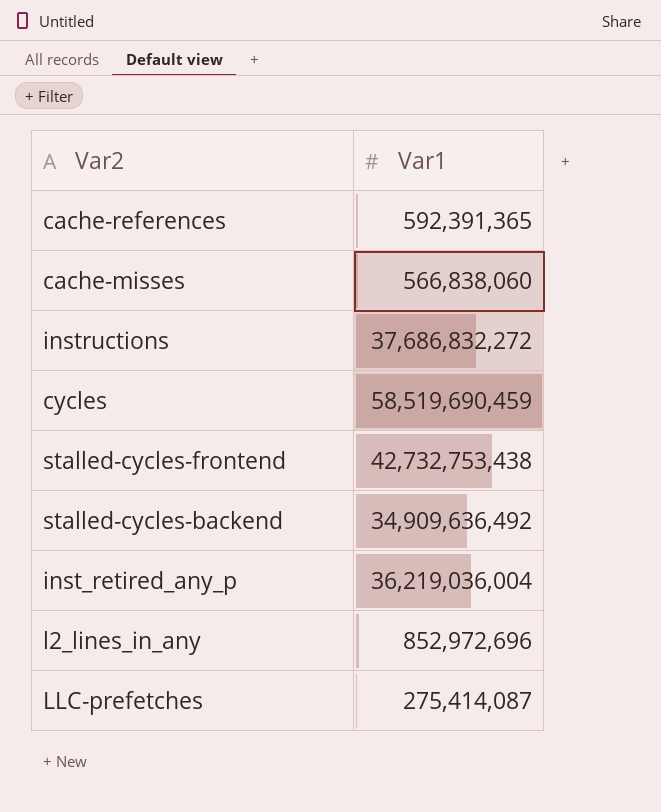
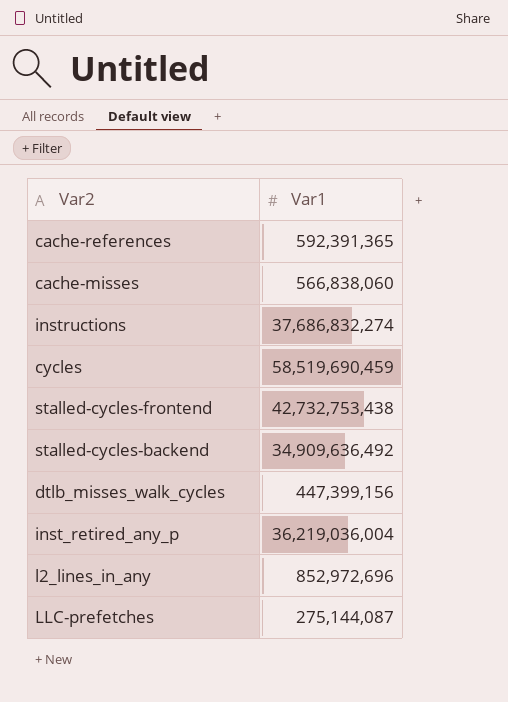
instructions | Var1: 37,686,832,272 -> 37,686,832,274
row dtlb_misses_walk_cycles: none -> 447,399,156
LLC-prefetches | Var1: 275,414,087 -> 275,144,087

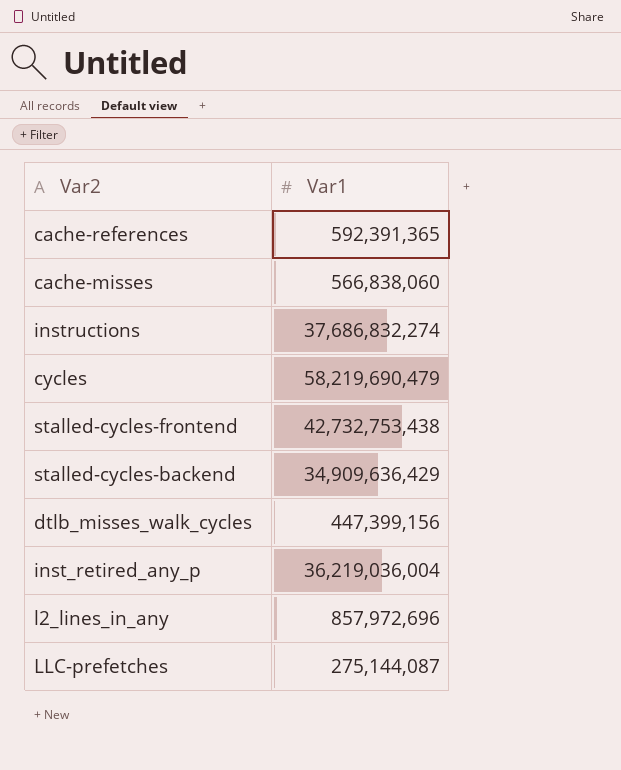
cycles | Var1: 58,519,690,459 -> 58,219,690,479
stalled-cycles-backend | Var1: 34,909,636,492 -> 34,909,636,429
l2_lines_in_any | Var1: 852,972,696 -> 857,972,696

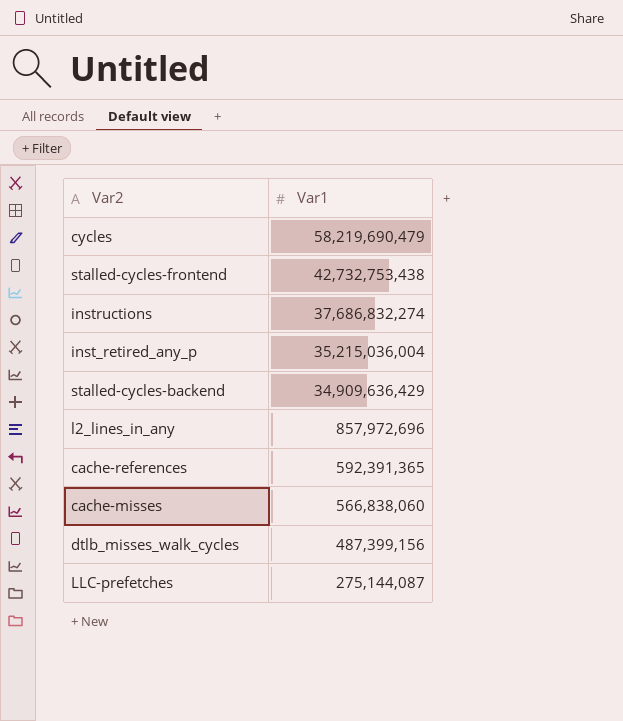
row order: none -> Var1 descending
inst_retired_any_p | Var1: 36,219,036,004 -> 35,215,036,004
dtlb_misses_walk_cycles | Var1: 447,399,156 -> 487,399,156

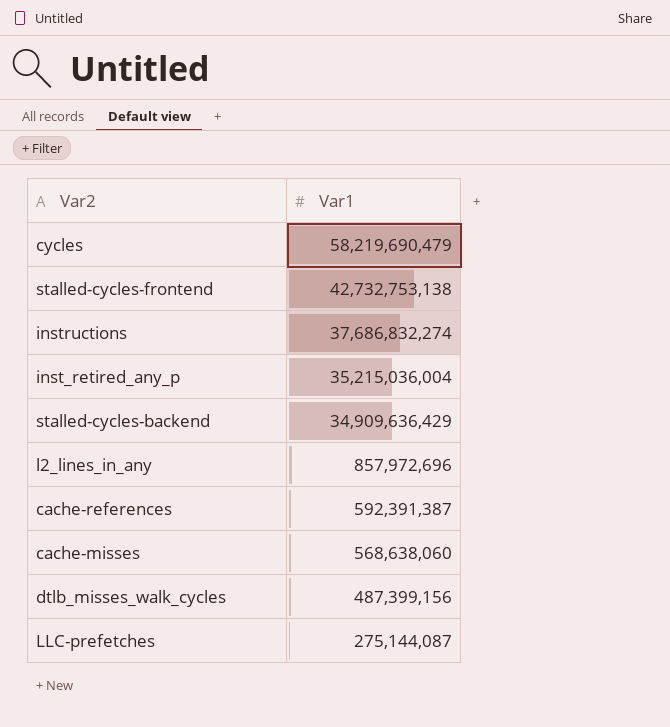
stalled-cycles-frontend | Var1: 42,732,753,438 -> 42,732,753,138
cache-references | Var1: 592,391,365 -> 592,391,387
cache-misses | Var1: 566,838,060 -> 568,638,060

